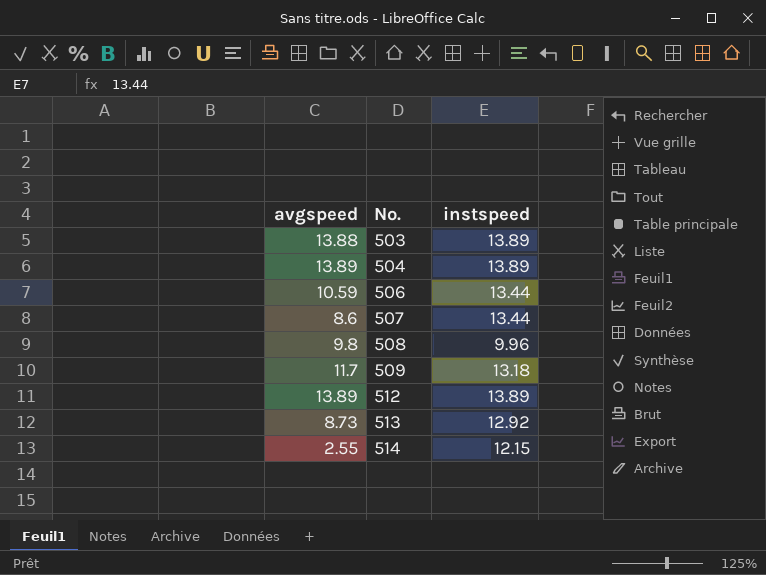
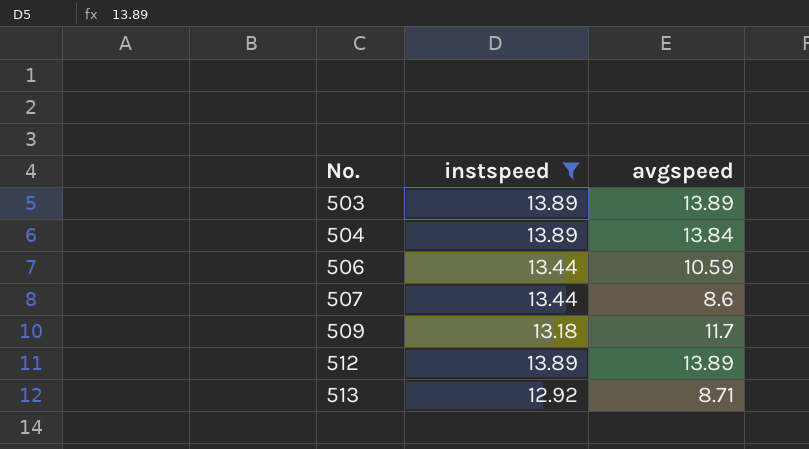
filter: none -> instspeed >= 12.92
column avgspeed | position: 1 -> 3
503 | avgspeed: 13.88 -> 13.89
504 | avgspeed: 13.89 -> 13.84
513 | avgspeed: 8.73 -> 8.71

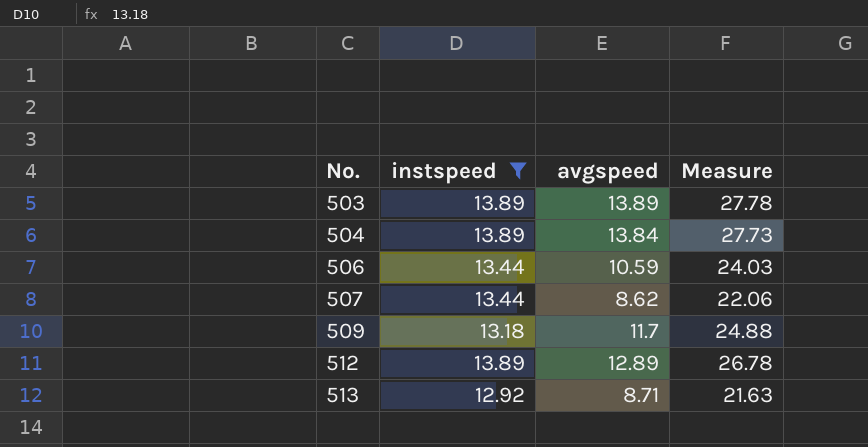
column Measure | formula: none -> [instspeed] + [avgspeed]
507 | avgspeed: 8.6 -> 8.62
512 | avgspeed: 13.89 -> 12.89

